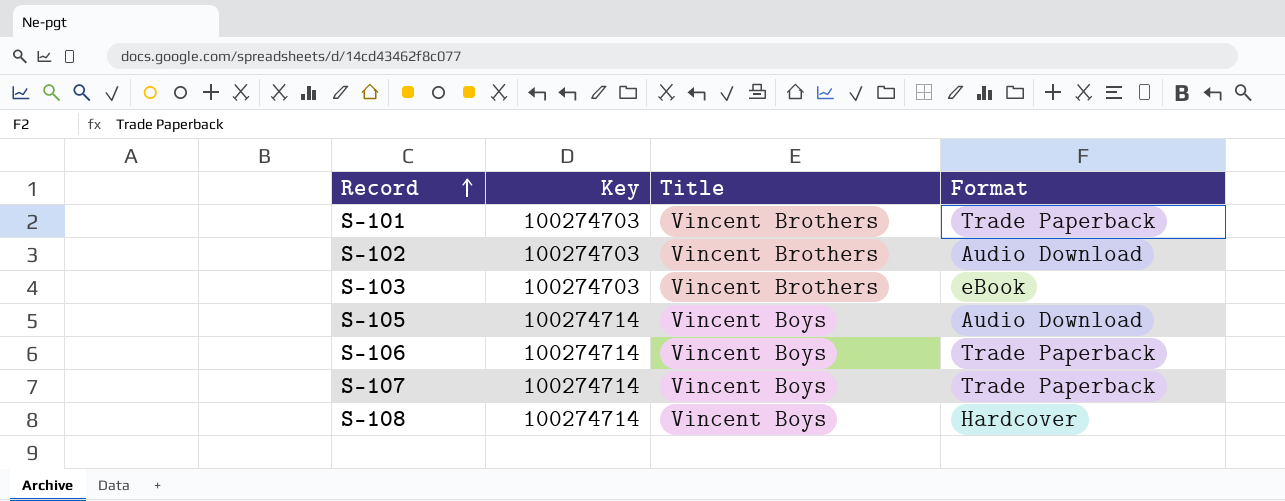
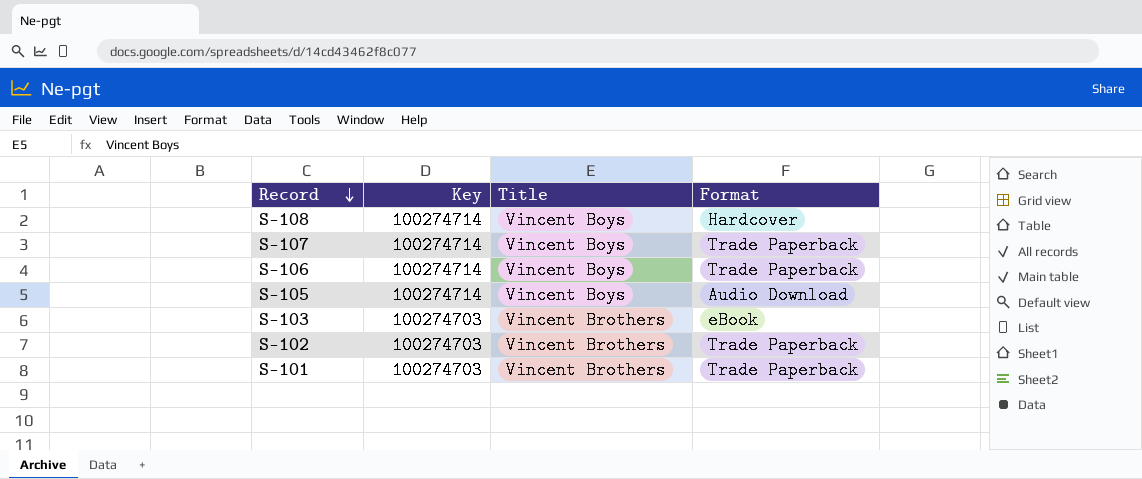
row order: Record ascending -> Record descending
S-102 | Format: Audio Download -> Trade Paperback

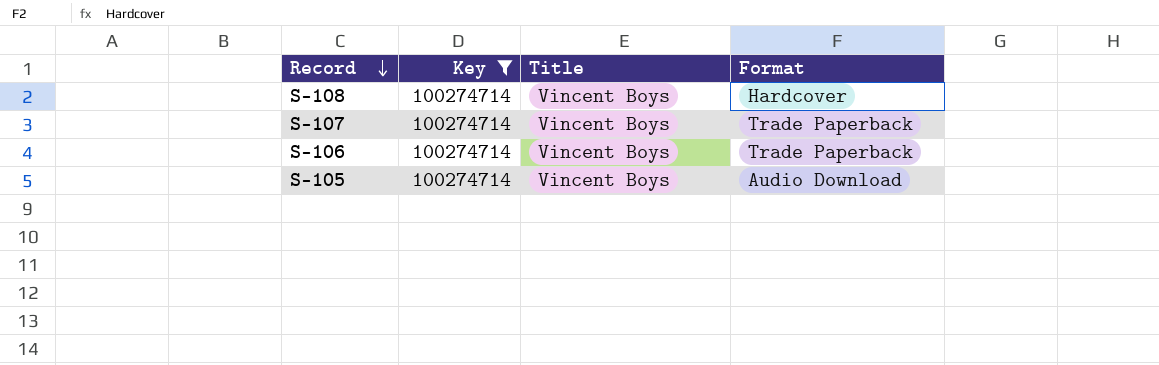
filter: none -> Key = 100274714

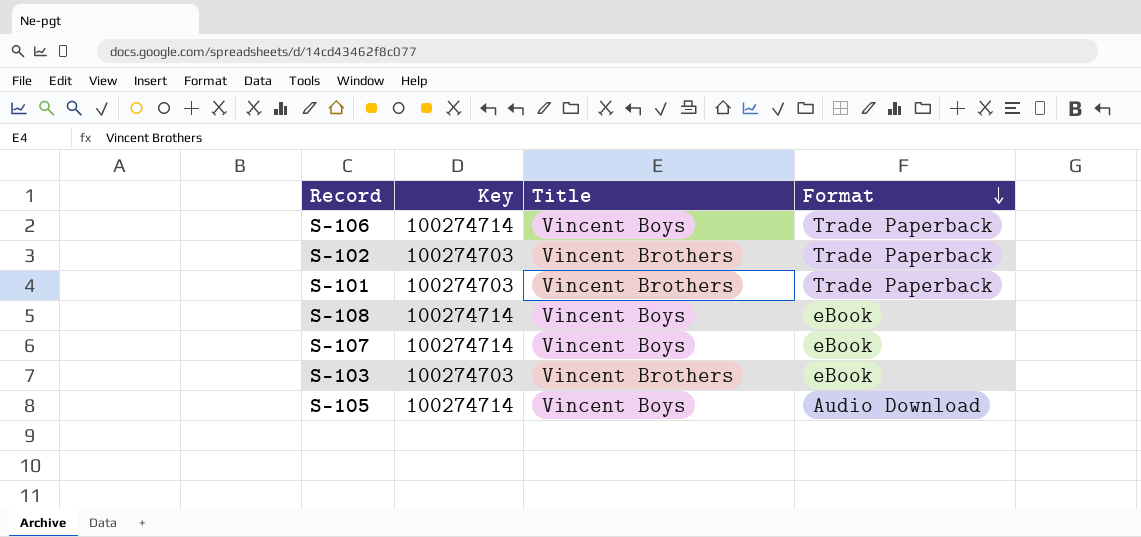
filter: Key = 100274714 -> none
row order: Record descending -> Format descending
S-108 | Format: Hardcover -> eBook
S-107 | Format: Trade Paperback -> eBook

